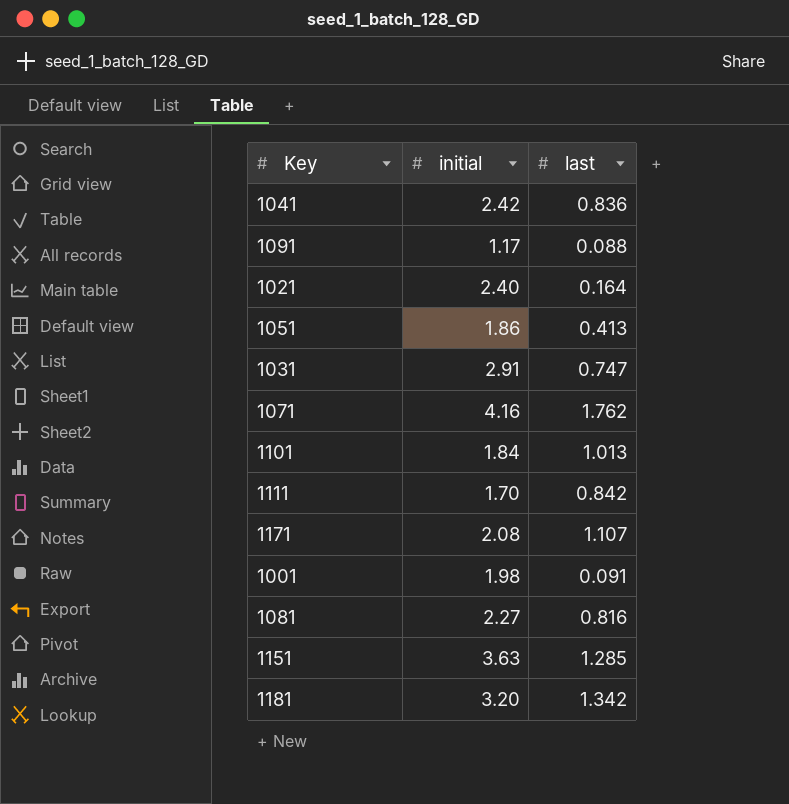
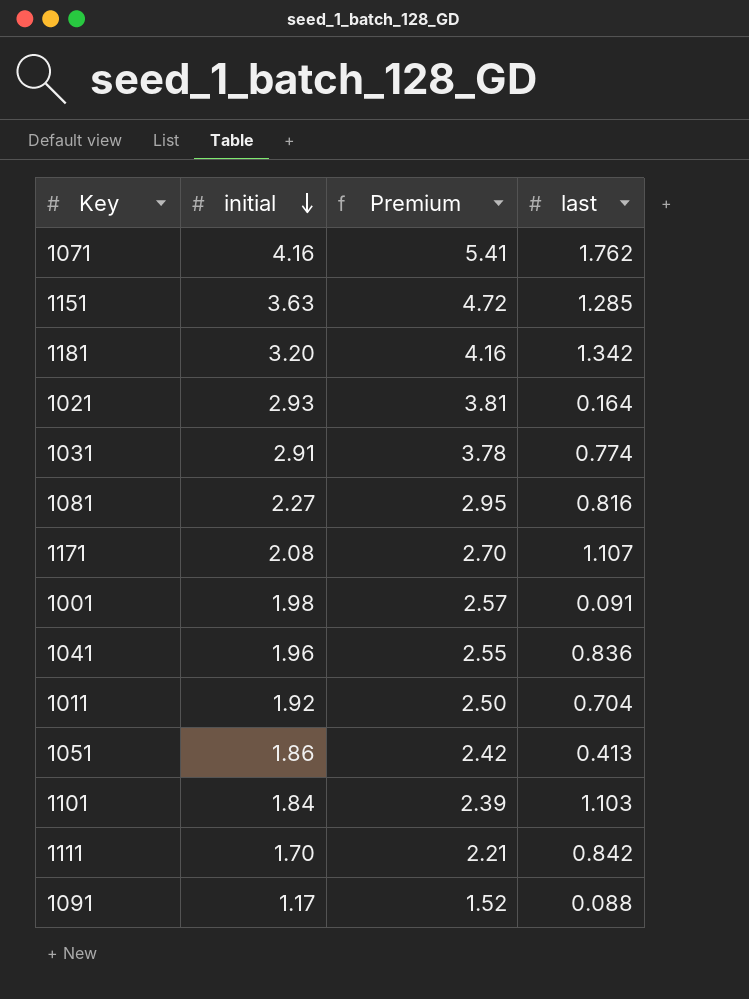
row order: none -> initial descending
column Premium | formula: none -> [initial] * 1.3
1021 | initial: 2.40 -> 2.93
1031 | last: 0.747 -> 0.774
1041 | initial: 2.42 -> 1.96
row 1011: none -> 1.92 | 2.50 | 0.704
1101 | last: 1.013 -> 1.103

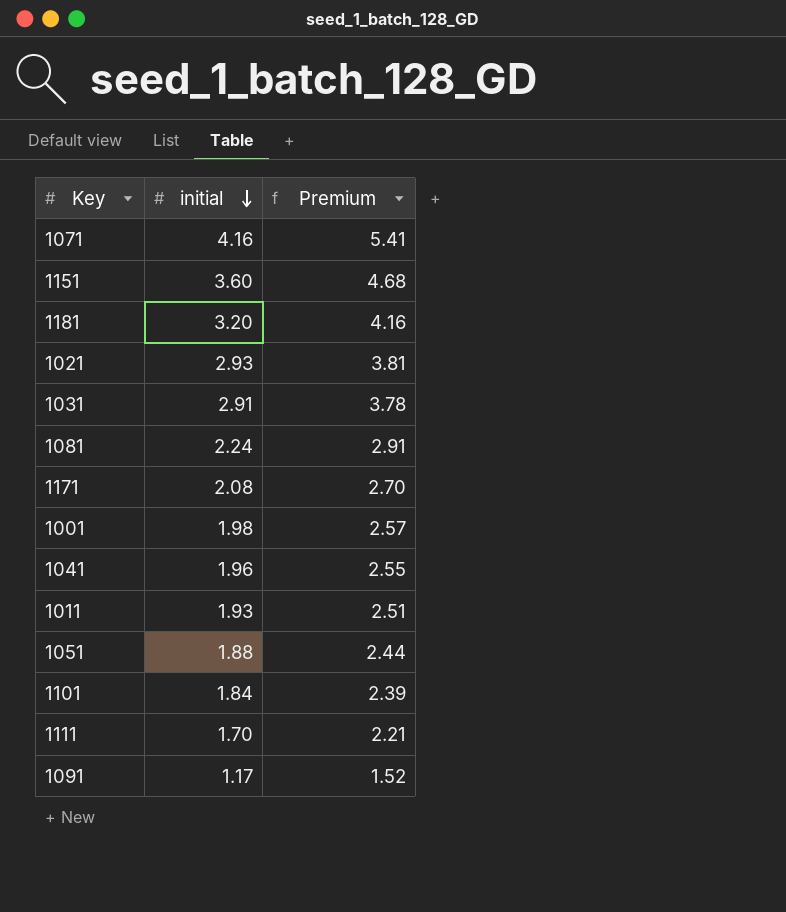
column last | position: 4 -> none
1151 | initial: 3.63 -> 3.60
1151 | Premium: 4.72 -> 4.68
1081 | initial: 2.27 -> 2.24
1081 | Premium: 2.95 -> 2.91
1011 | initial: 1.92 -> 1.93
1011 | Premium: 2.50 -> 2.51
1051 | initial: 1.86 -> 1.88
1051 | Premium: 2.42 -> 2.44

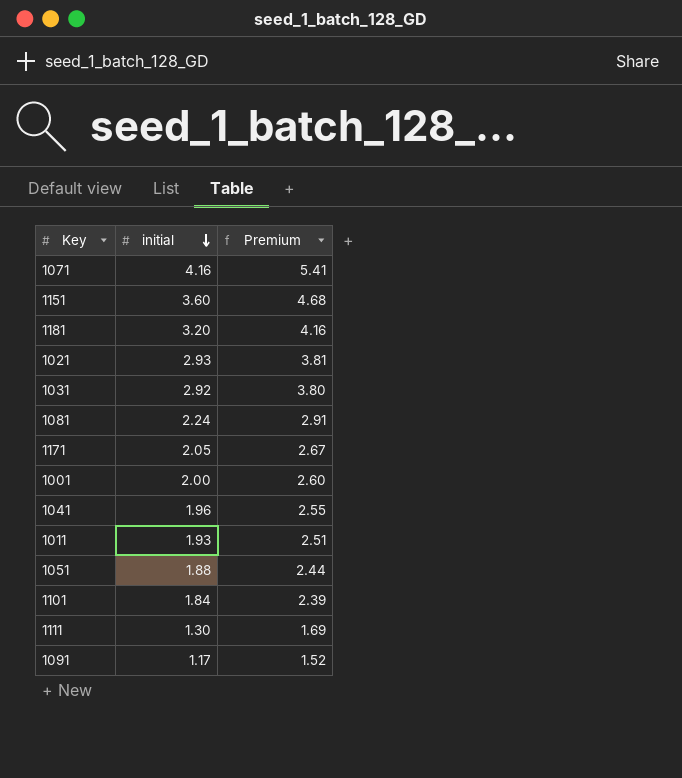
1031 | initial: 2.91 -> 2.92
1031 | Premium: 3.78 -> 3.80
1171 | initial: 2.08 -> 2.05
1171 | Premium: 2.70 -> 2.67
1001 | initial: 1.98 -> 2.00
1001 | Premium: 2.57 -> 2.60
1111 | initial: 1.70 -> 1.30
1111 | Premium: 2.21 -> 1.69

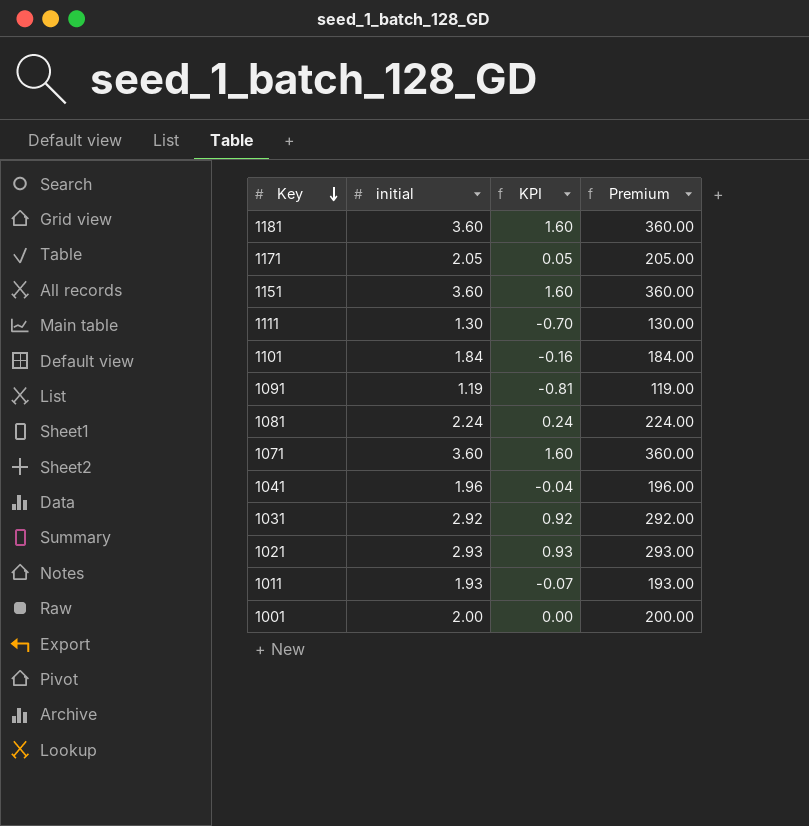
row order: initial descending -> Key descending
column KPI | formula: none -> [initial] - 2
column Premium | formula: [initial] * 1.3 -> [initial] * 100
row 1051: 1.88 | 2.44 -> none
1181 | initial: 3.20 -> 3.60
1091 | initial: 1.17 -> 1.19
1071 | initial: 4.16 -> 3.60

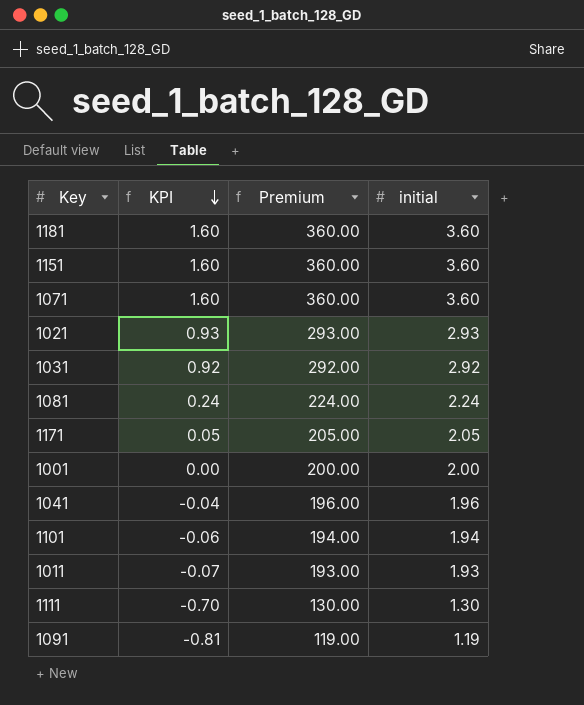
row order: Key descending -> KPI descending
column initial | position: 2 -> 4
1101 | KPI: -0.16 -> -0.06
1101 | Premium: 184.00 -> 194.00
1101 | initial: 1.84 -> 1.94

